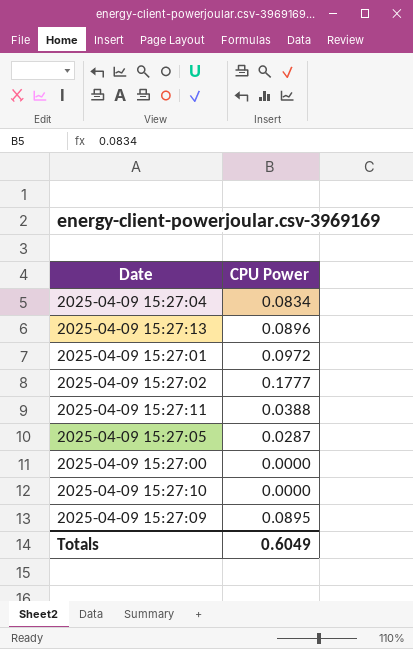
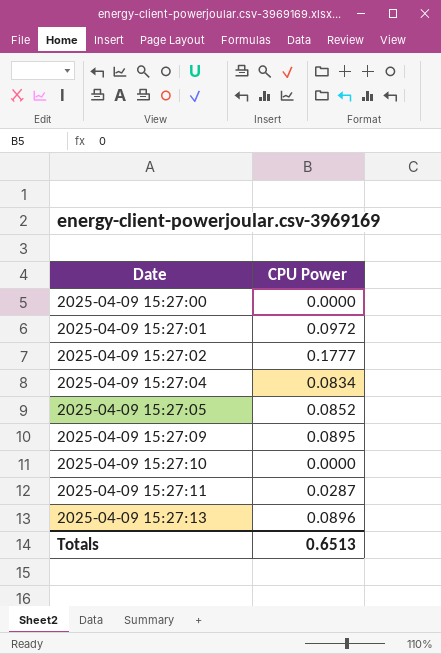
row order: none -> Date ascending
2025-04-09 15:27:05 | CPU Power: 0.0287 -> 0.0852
2025-04-09 15:27:11 | CPU Power: 0.0388 -> 0.0287
Totals | CPU Power: 0.6049 -> 0.6513

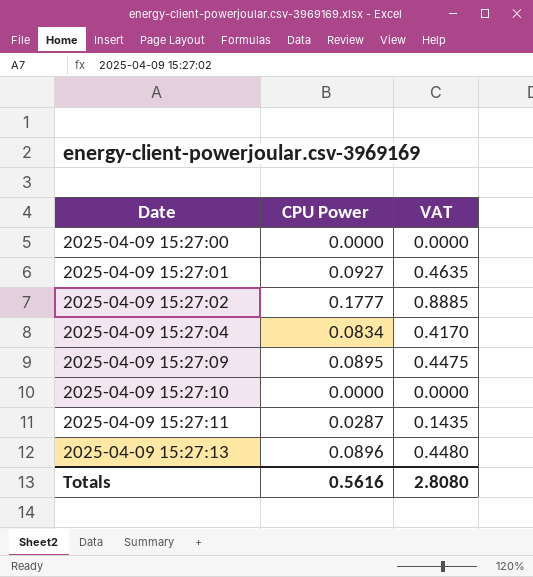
column VAT | formula: none -> [CPU Power] * 5
row 2025-04-09 15:27:05: 0.0852 -> none
2025-04-09 15:27:01 | CPU Power: 0.0972 -> 0.0927
Totals | CPU Power: 0.6513 -> 0.5616

